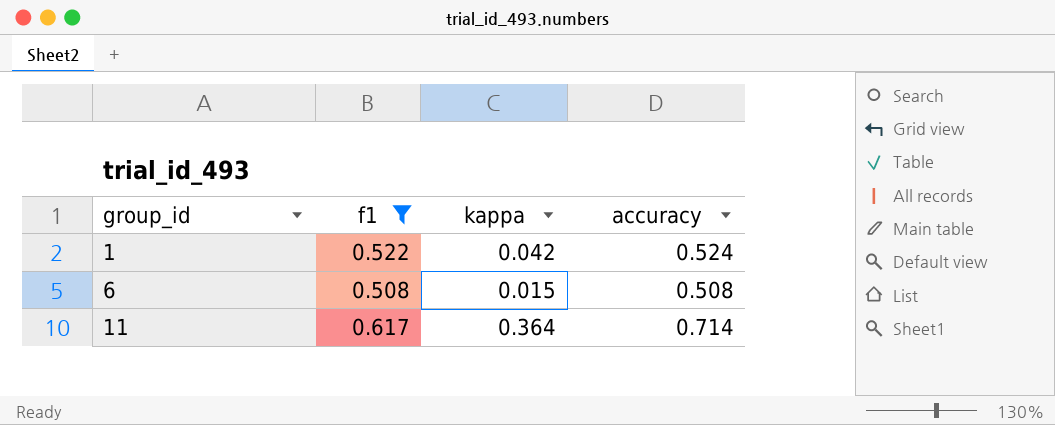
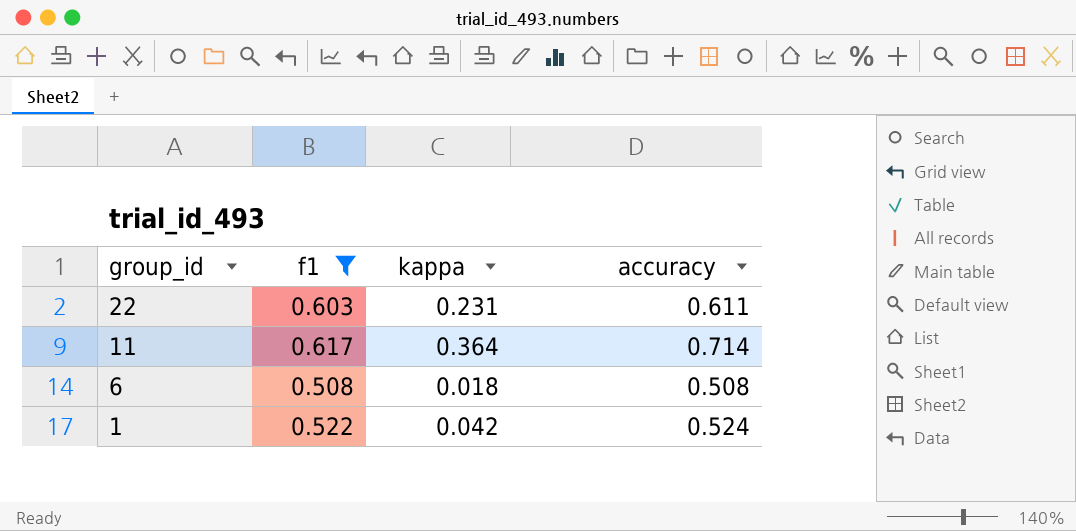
row order: group_id ascending -> group_id descending
row 22: none -> 0.603 | 0.231 | 0.611
6 | kappa: 0.015 -> 0.018

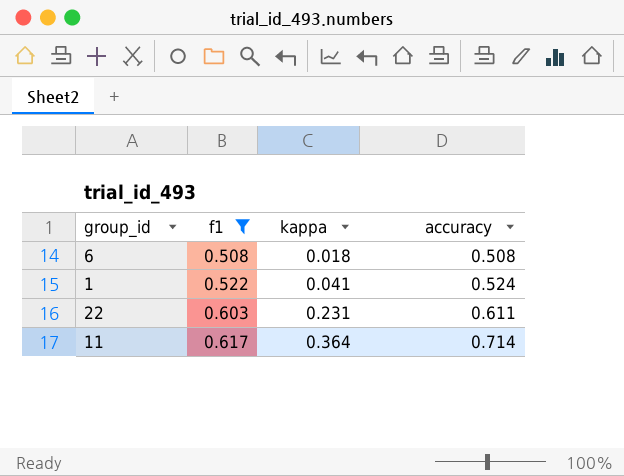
row order: group_id descending -> f1 ascending
1 | kappa: 0.042 -> 0.041

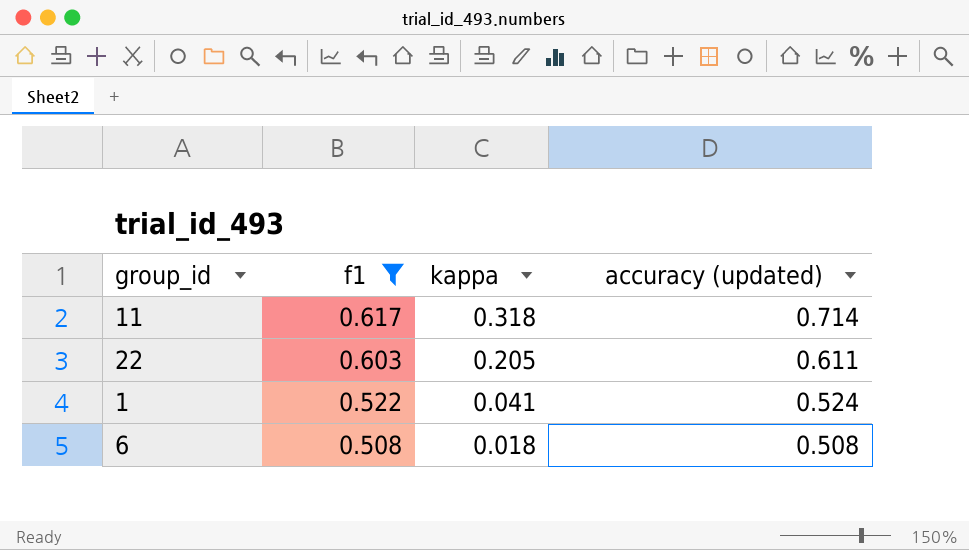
row order: f1 ascending -> f1 descending
column name: accuracy -> accuracy (updated)
11 | kappa: 0.364 -> 0.318
22 | kappa: 0.231 -> 0.205

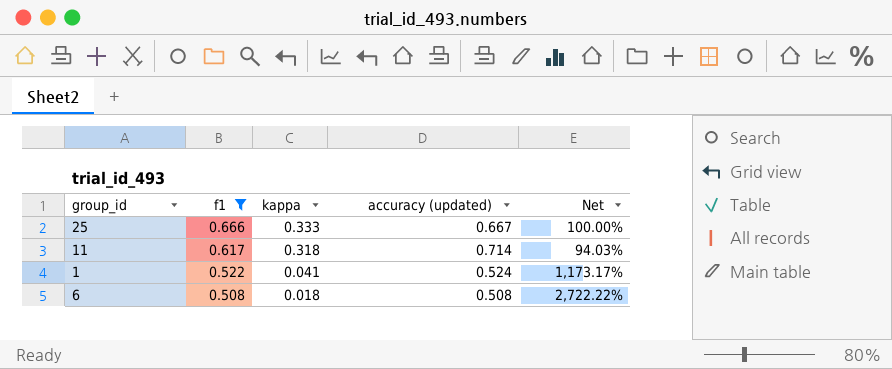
column Net | formula: none -> ([f1] - [kappa]) / [kappa]
row 22: 0.603 | 0.205 | 0.611 -> none
row 25: none -> 0.666 | 0.333 | 0.667 | 100.00%

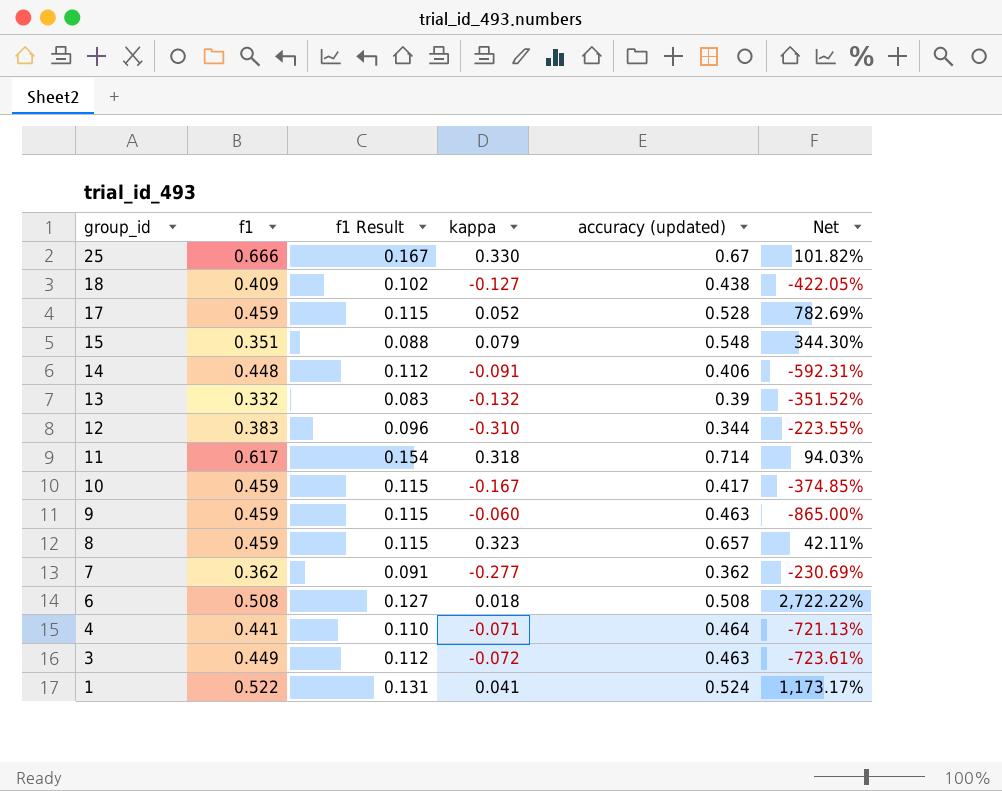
filter: f1 >= 0.508 -> none
row order: f1 descending -> group_id descending
column f1 Result | formula: none -> [f1] * 0.25
25 | kappa: 0.333 -> 0.330
25 | accuracy (updated): 0.667 -> 0.67
25 | Net: 100.00% -> 101.82%

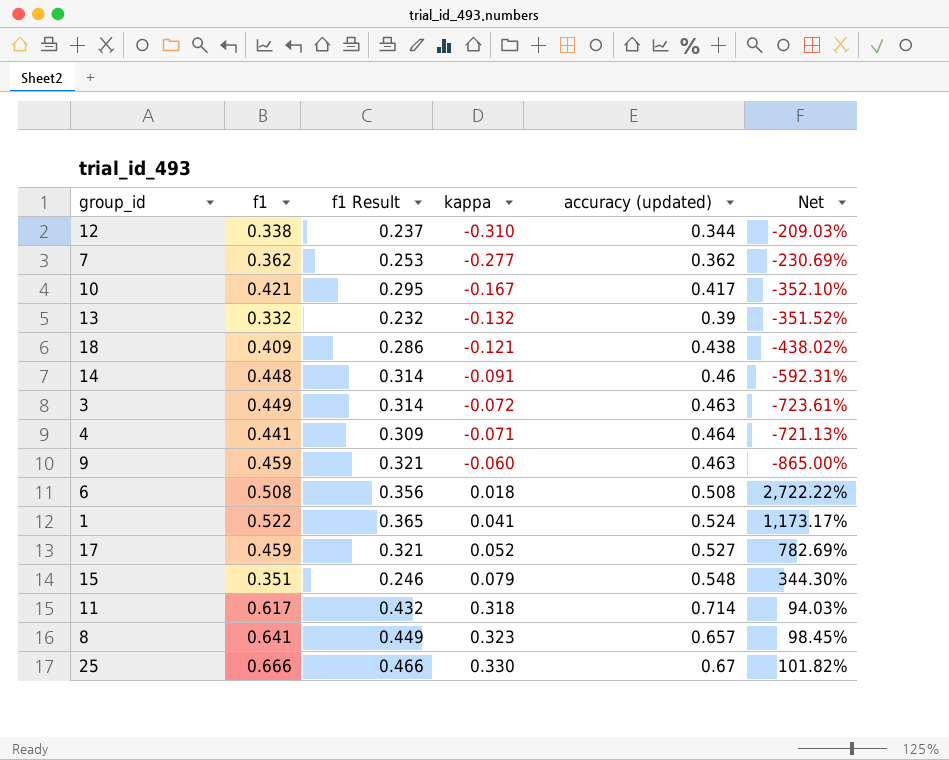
row order: group_id descending -> kappa ascending
column f1 Result | formula: [f1] * 0.25 -> [f1] * 0.7
12 | f1: 0.383 -> 0.338
12 | Net: -223.55% -> -209.03%
10 | f1: 0.459 -> 0.421
10 | Net: -374.85% -> -352.10%
18 | kappa: -0.127 -> -0.121
18 | Net: -422.05% -> -438.02%
14 | accuracy (updated): 0.406 -> 0.46
17 | accuracy (updated): 0.528 -> 0.527
8 | f1: 0.459 -> 0.641
8 | Net: 42.11% -> 98.45%

